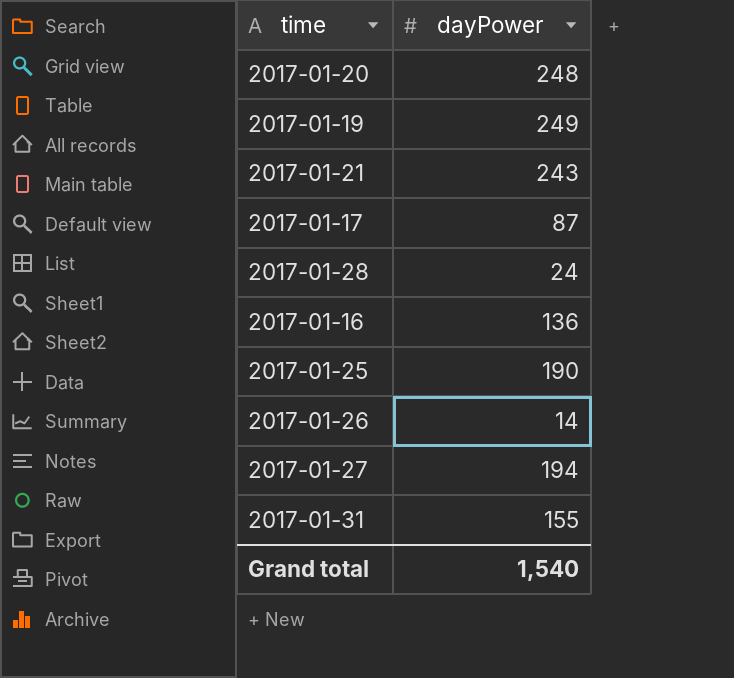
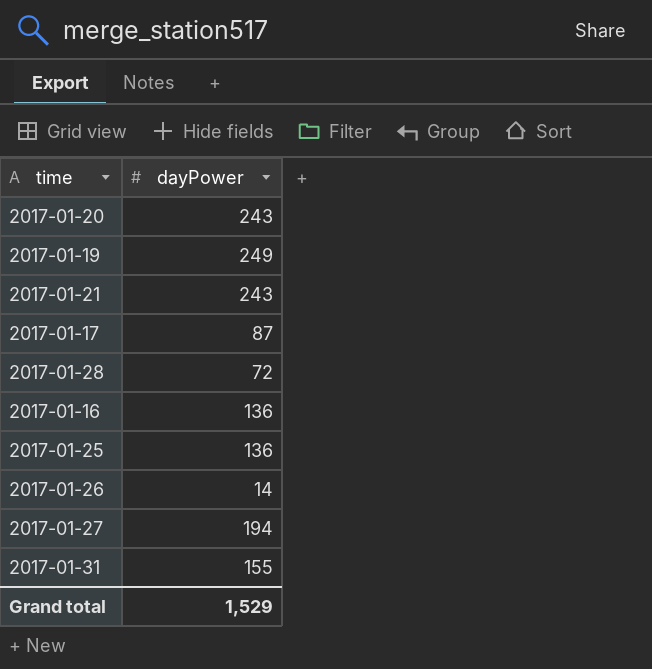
2017-01-20 | dayPower: 248 -> 243
2017-01-28 | dayPower: 24 -> 72
2017-01-25 | dayPower: 190 -> 136
Grand total | dayPower: 1,540 -> 1,529

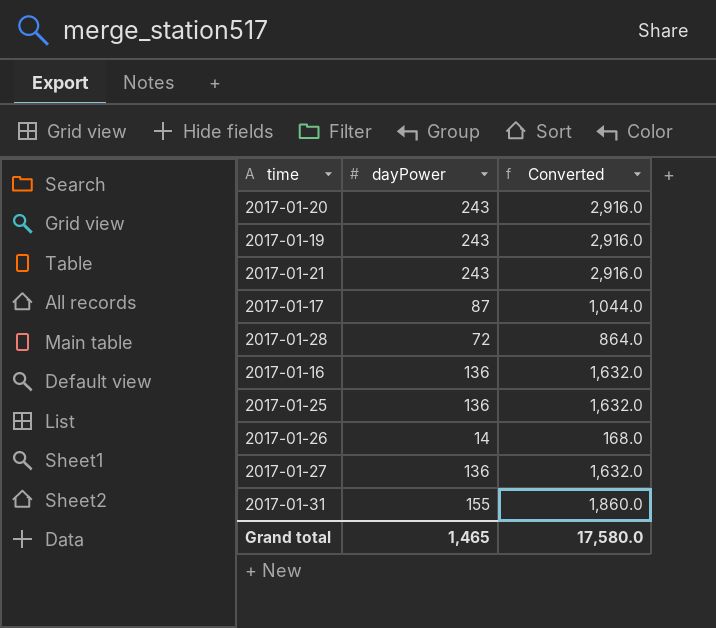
column Converted | formula: none -> [dayPower] * 12
2017-01-19 | dayPower: 249 -> 243
2017-01-27 | dayPower: 194 -> 136
Grand total | dayPower: 1,529 -> 1,465

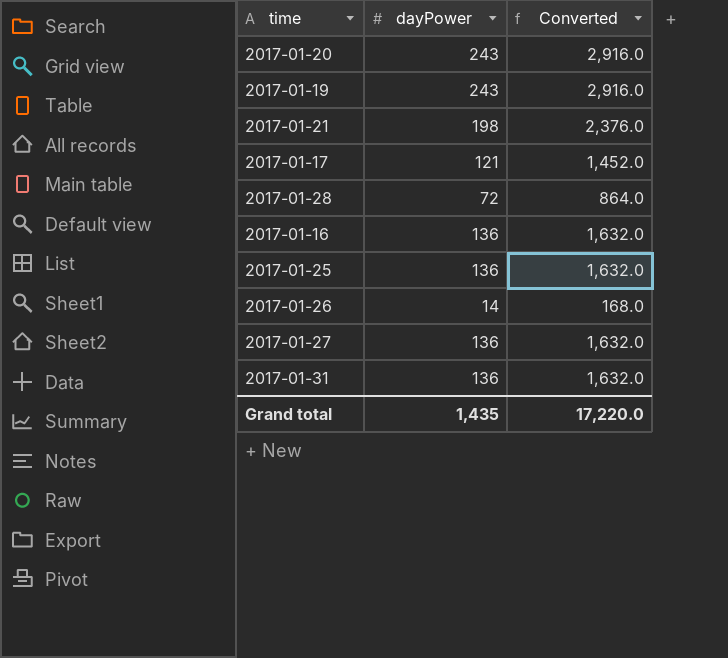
2017-01-21 | dayPower: 243 -> 198
2017-01-21 | Converted: 2,916.0 -> 2,376.0
2017-01-17 | dayPower: 87 -> 121
2017-01-17 | Converted: 1,044.0 -> 1,452.0
2017-01-31 | dayPower: 155 -> 136
2017-01-31 | Converted: 1,860.0 -> 1,632.0
Grand total | dayPower: 1,465 -> 1,435
Grand total | Converted: 17,580.0 -> 17,220.0

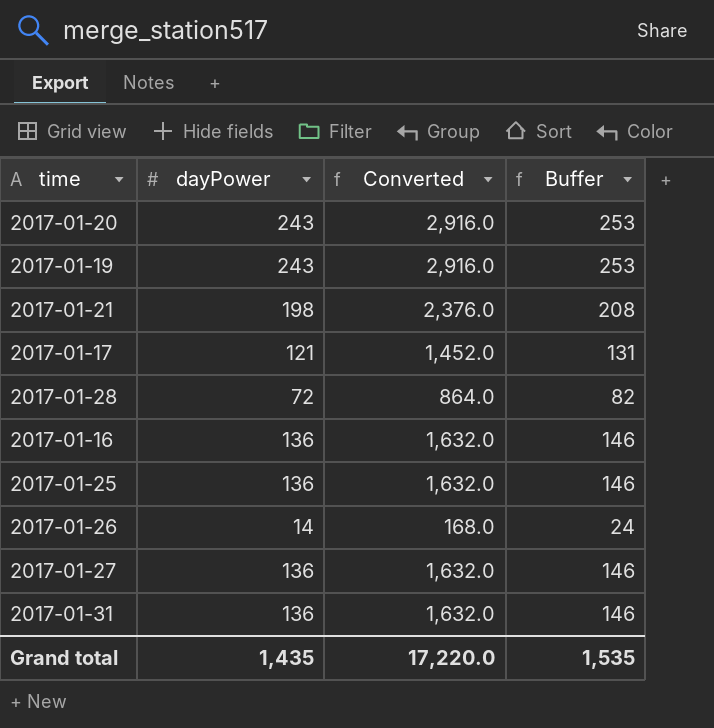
column Buffer | formula: none -> [dayPower] + 10

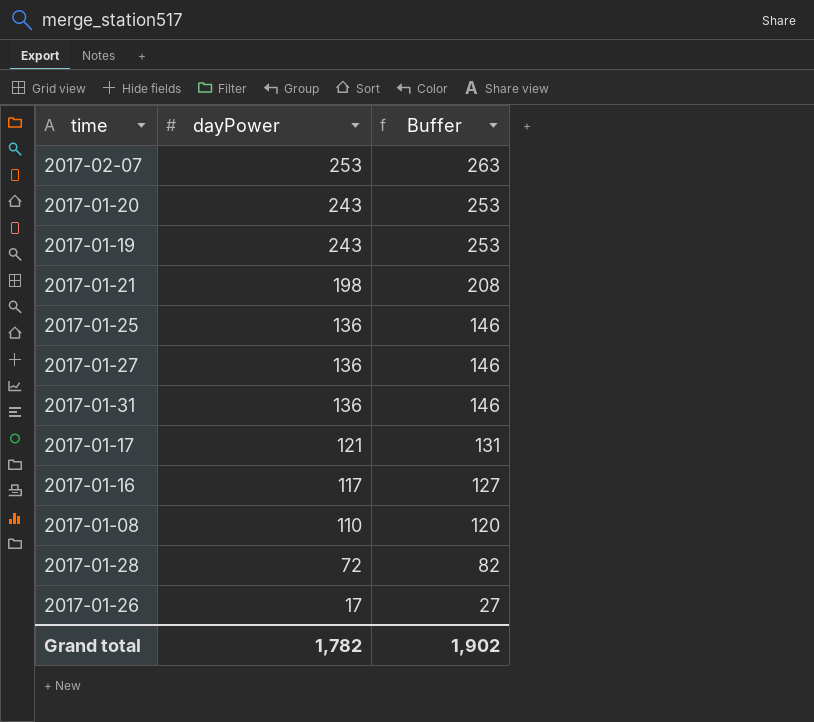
row order: none -> dayPower descending
column Converted | formula: [dayPower] * 12 -> none
row 2017-02-07: none -> 253 | 263
2017-01-16 | dayPower: 136 -> 117
2017-01-16 | Buffer: 146 -> 127
row 2017-01-08: none -> 110 | 120
2017-01-26 | dayPower: 14 -> 17
2017-01-26 | Buffer: 24 -> 27
Grand total | dayPower: 1,435 -> 1,782
Grand total | Buffer: 1,535 -> 1,902

